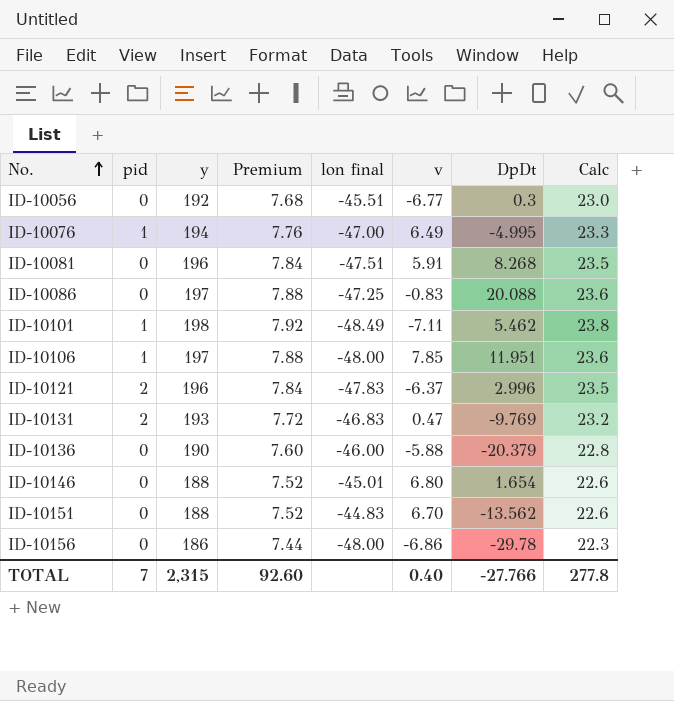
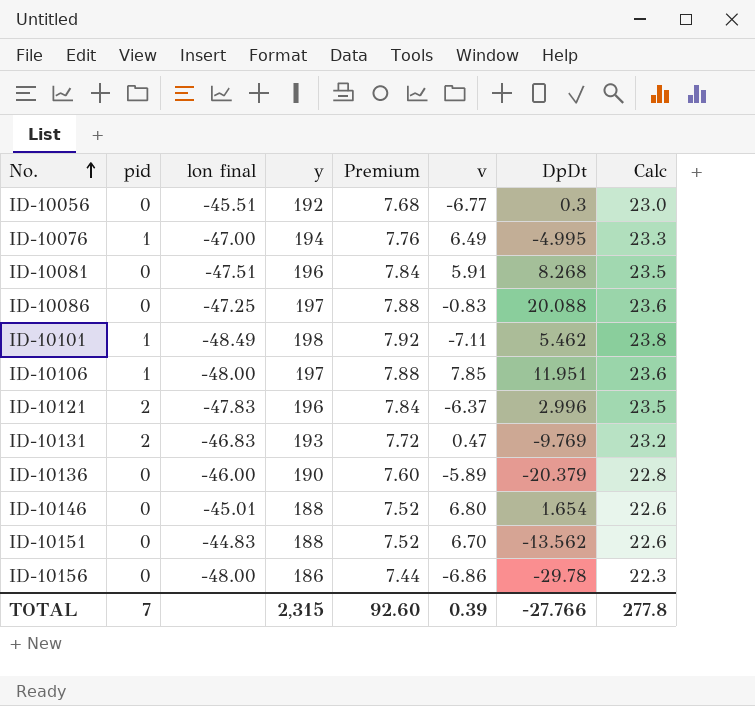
column lon final | position: 5 -> 3
ID-10136 | v: -5.88 -> -5.89
TOTAL | v: 0.40 -> 0.39

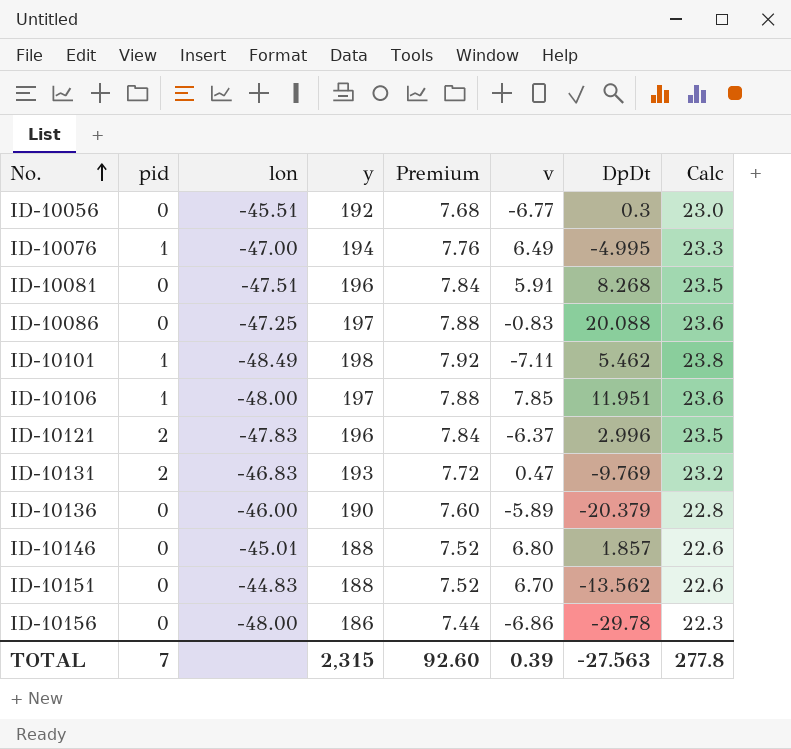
column name: lon final -> lon
ID-10146 | DpDt: 1.654 -> 1.857
TOTAL | DpDt: -27.766 -> -27.563

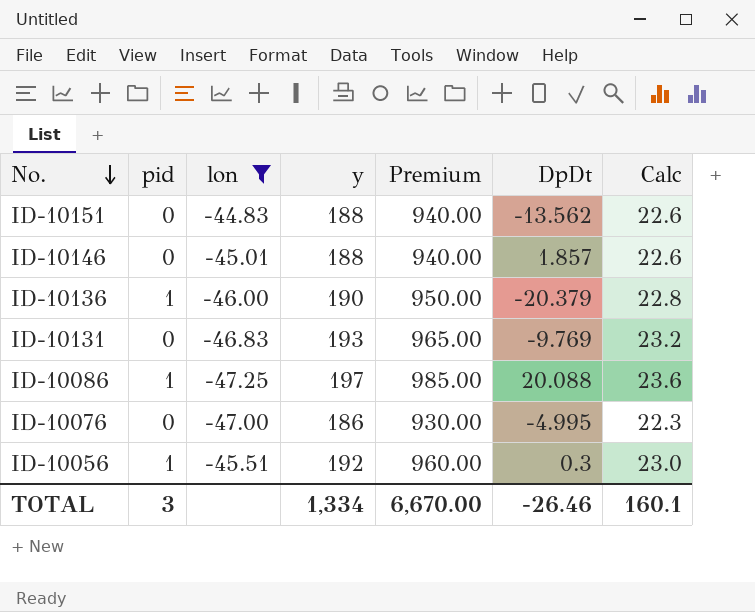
filter: none -> lon >= -47.25
row order: No. ascending -> No. descending
column v | position: 6 -> none
column Premium | formula: [y] * 0.04 -> [y] * 5
ID-10136 | pid: 0 -> 1
ID-10131 | pid: 2 -> 0
ID-10086 | pid: 0 -> 1
ID-10076 | pid: 1 -> 0
ID-10076 | y: 194 -> 186
ID-10076 | Calc: 23.3 -> 22.3
ID-10056 | pid: 0 -> 1
TOTAL | pid: 7 -> 3
TOTAL | y: 2,315 -> 1,334
TOTAL | Premium: 92.60 -> 6,670.00
TOTAL | DpDt: -27.563 -> -26.46
TOTAL | Calc: 277.8 -> 160.1

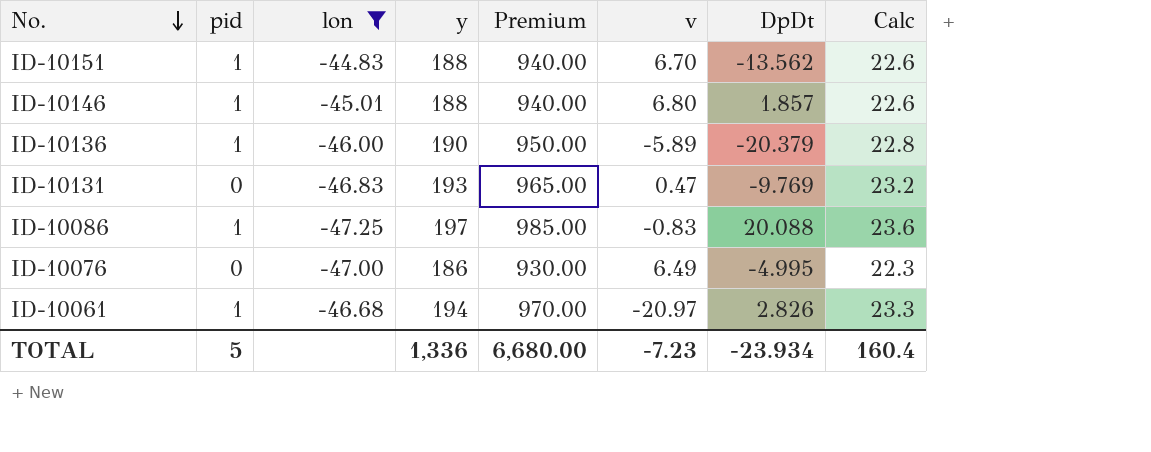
column v | position: none -> 6
row ID-10056: 1 | -45.51 | 192 | 960.00 | 0.3 | 23.0 -> none
ID-10151 | pid: 0 -> 1
ID-10146 | pid: 0 -> 1
row ID-10061: none -> 1 | -46.68 | 194 | 970.00 | -20.97 | 2.826 | 23.3
TOTAL | pid: 3 -> 5
TOTAL | y: 1,334 -> 1,336
TOTAL | Premium: 6,670.00 -> 6,680.00
TOTAL | DpDt: -26.46 -> -23.934
TOTAL | Calc: 160.1 -> 160.4

